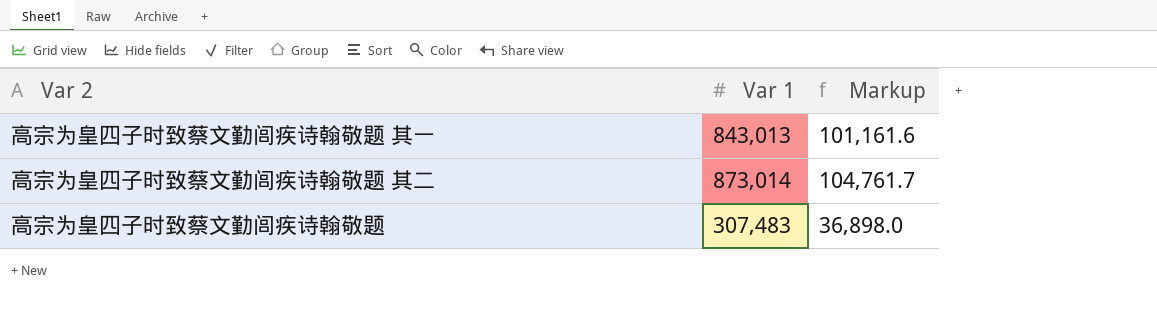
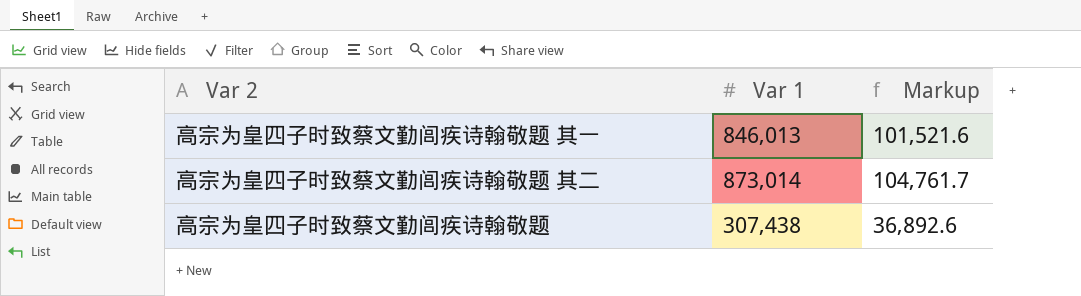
高宗为皇四子时致蔡文勤闾疾诗翰敬题 其一 | Var 1: 843,013 -> 846,013
高宗为皇四子时致蔡文勤闾疾诗翰敬题 其一 | Markup: 101,161.6 -> 101,521.6
高宗为皇四子时致蔡文勤闾疾诗翰敬题 | Var 1: 307,483 -> 307,438
高宗为皇四子时致蔡文勤闾疾诗翰敬题 | Markup: 36,898.0 -> 36,892.6

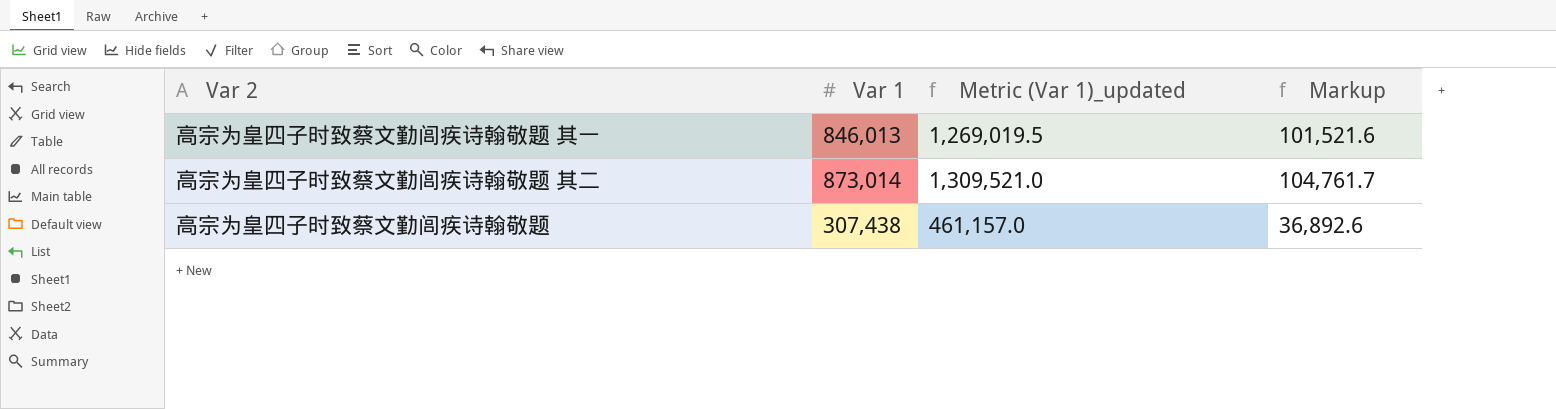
column Metric (Var 1)_updated | formula: none -> [Var 1] * 1.5

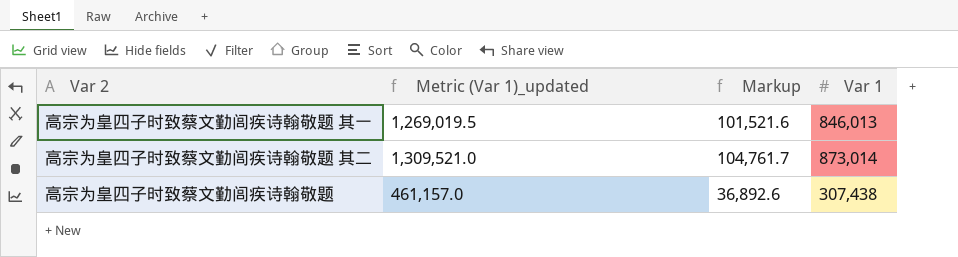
column Var 1 | position: 2 -> 4

